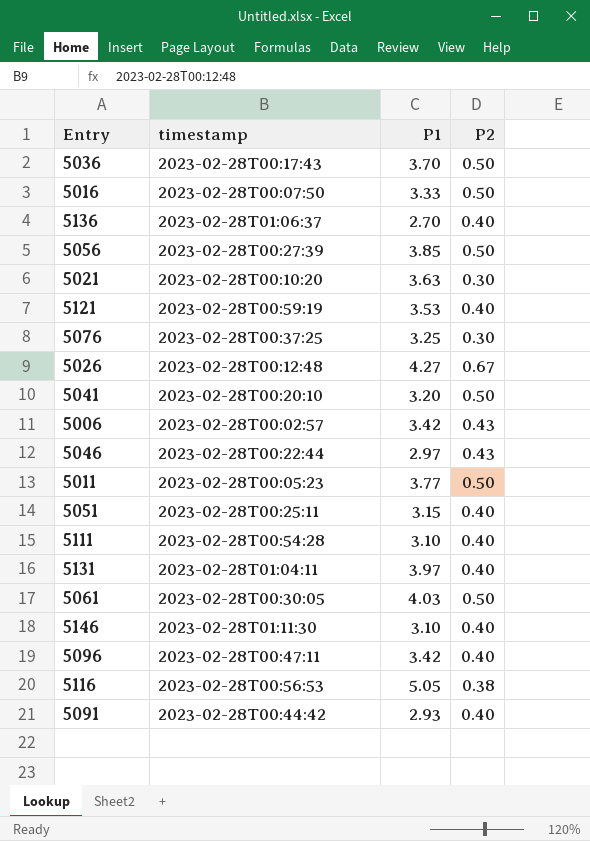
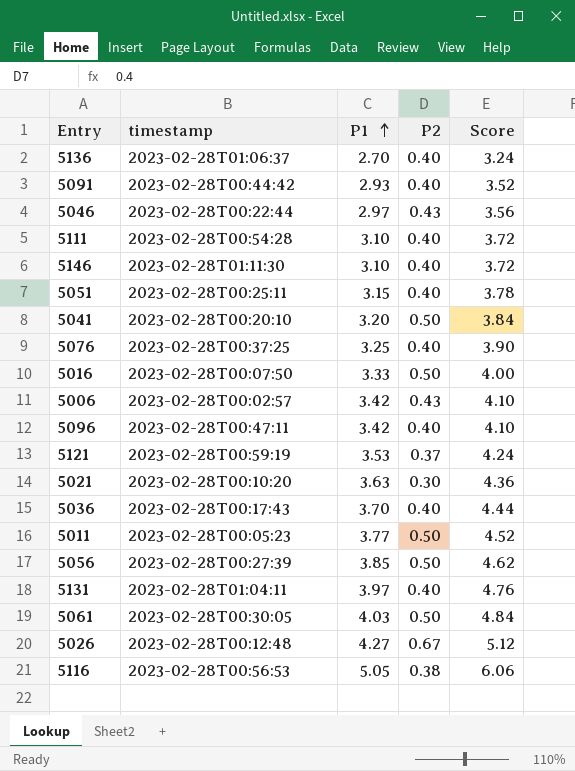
row order: none -> P1 ascending
column Score | formula: none -> [P1] * 1.2
5076 | P2: 0.30 -> 0.40
5121 | P2: 0.40 -> 0.37
5036 | P2: 0.50 -> 0.40

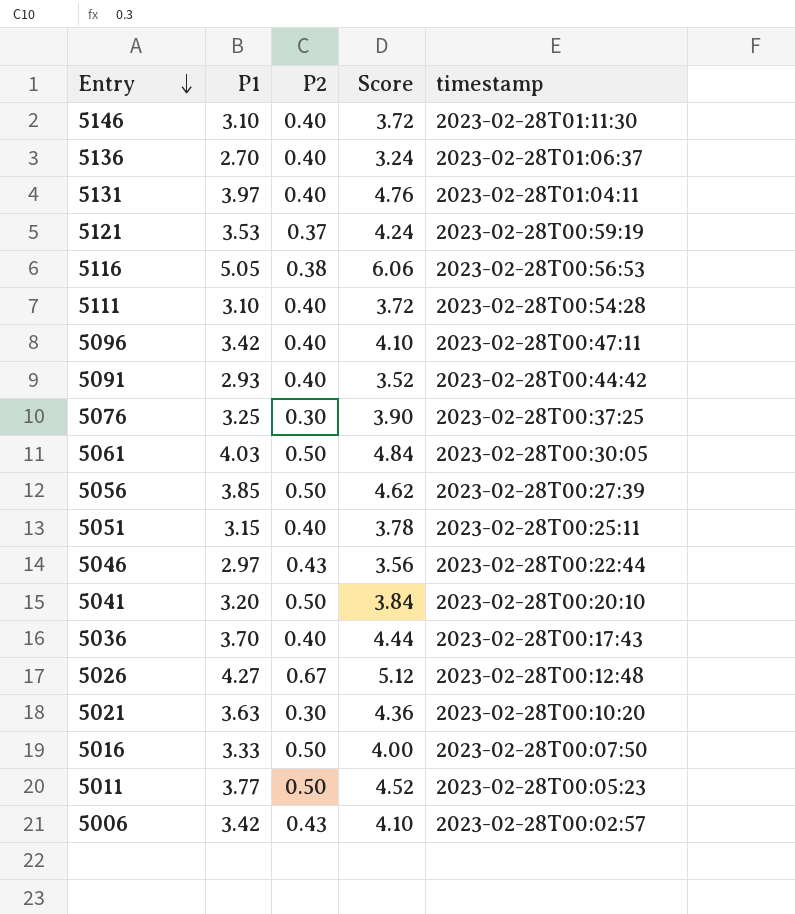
row order: P1 ascending -> Entry descending
column timestamp | position: 2 -> 5
5076 | P2: 0.40 -> 0.30

